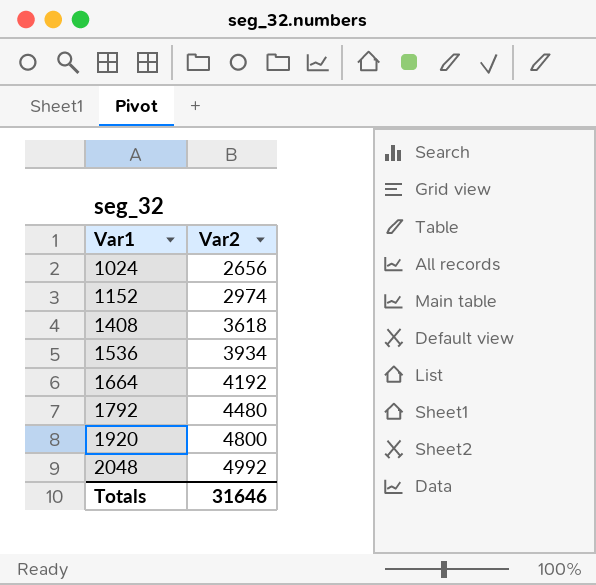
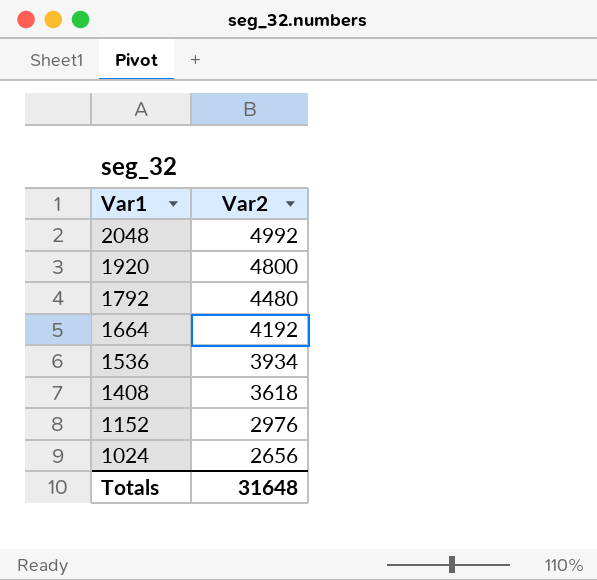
row order: Var1 ascending -> Var1 descending
1152 | Var2: 2974 -> 2976
Totals | Var2: 31646 -> 31648

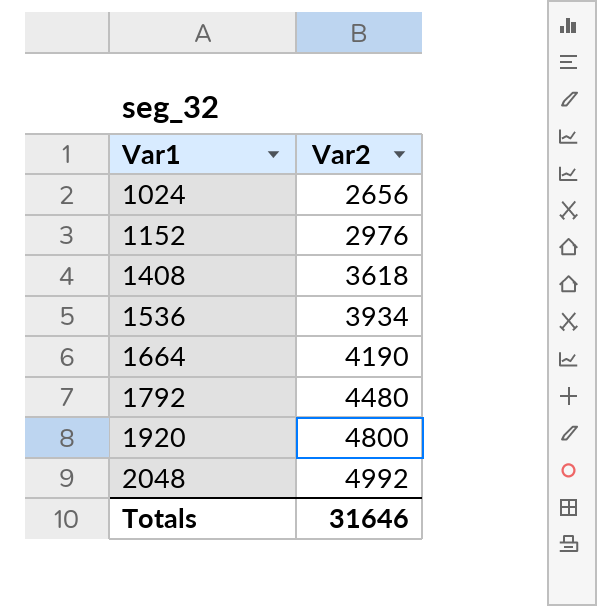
row order: Var1 descending -> Var1 ascending
1664 | Var2: 4192 -> 4190
Totals | Var2: 31648 -> 31646

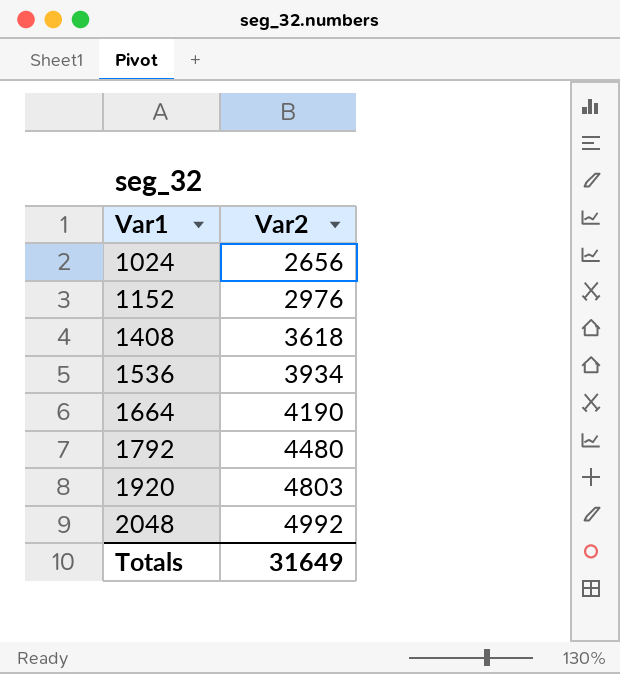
1920 | Var2: 4800 -> 4803
Totals | Var2: 31646 -> 31649

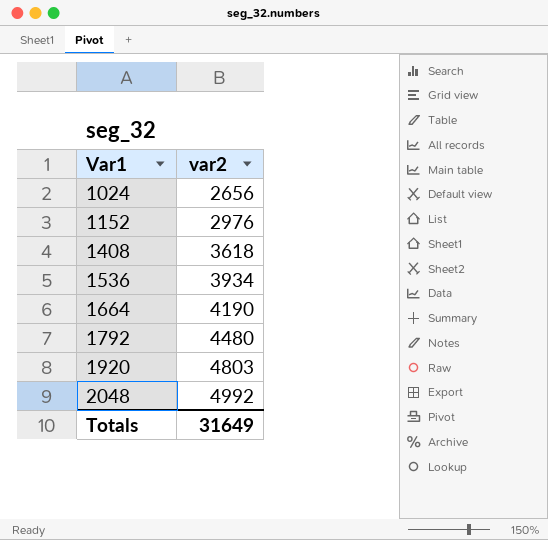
column name: Var2 -> var2

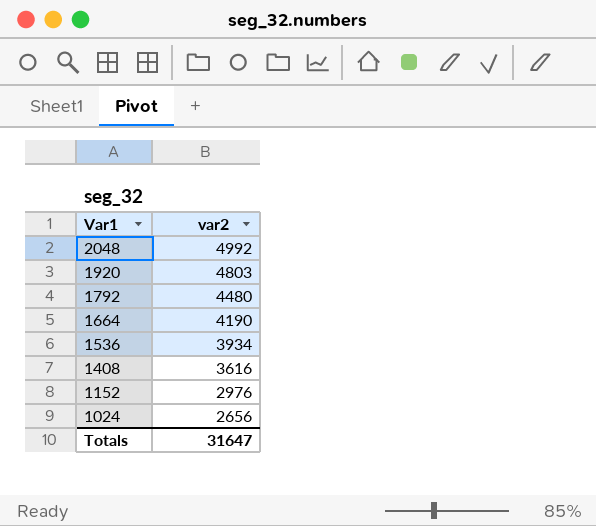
row order: Var1 ascending -> Var1 descending
1408 | var2: 3618 -> 3616
Totals | var2: 31649 -> 31647

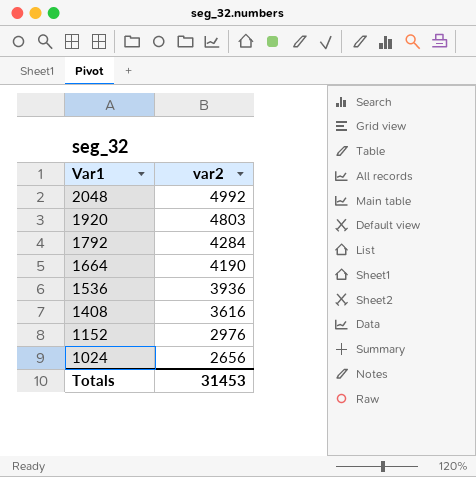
1792 | var2: 4480 -> 4284
1536 | var2: 3934 -> 3936
Totals | var2: 31647 -> 31453

